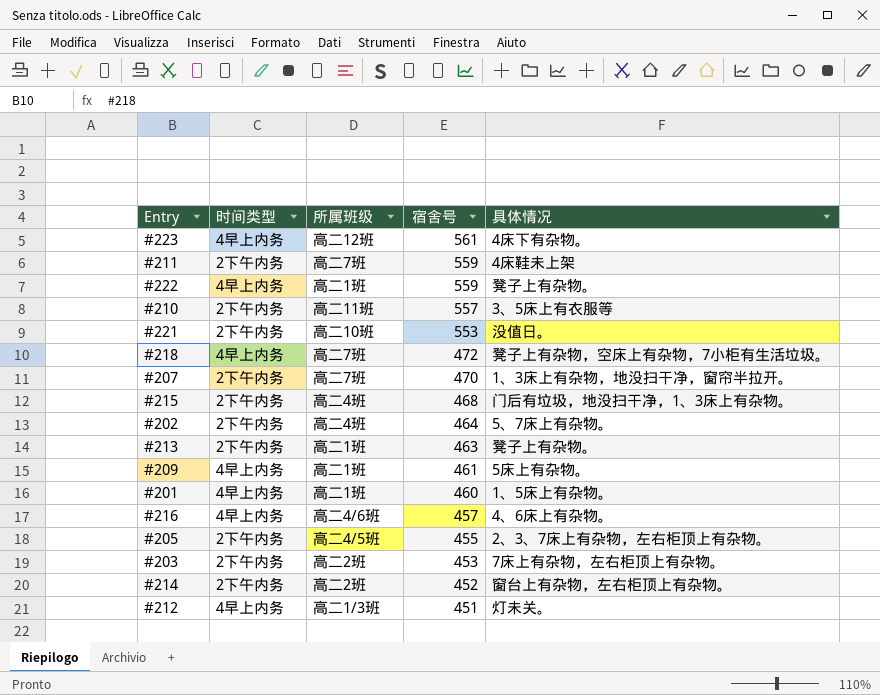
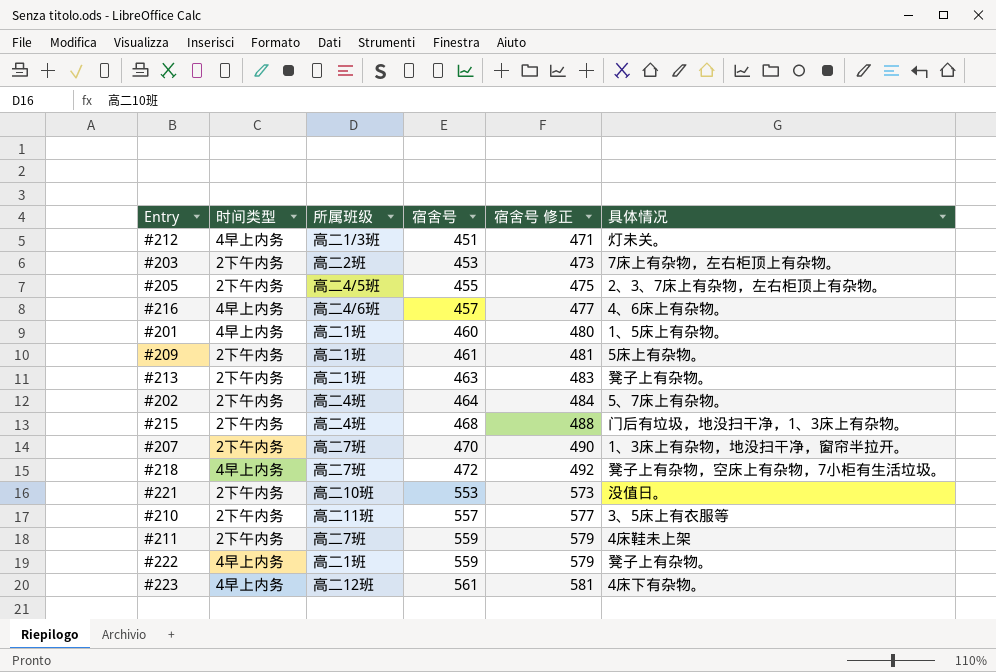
row order: 宿舍号 descending -> 宿舍号 ascending
column 宿舍号 修正 | formula: none -> [宿舍号] + 20
row #214: 2下午内务 | 高二2班 | 452 | 窗台上有杂物，左右柜顶上有杂物。 -> none
#209 | 时间类型: 4早上内务 -> 2下午内务

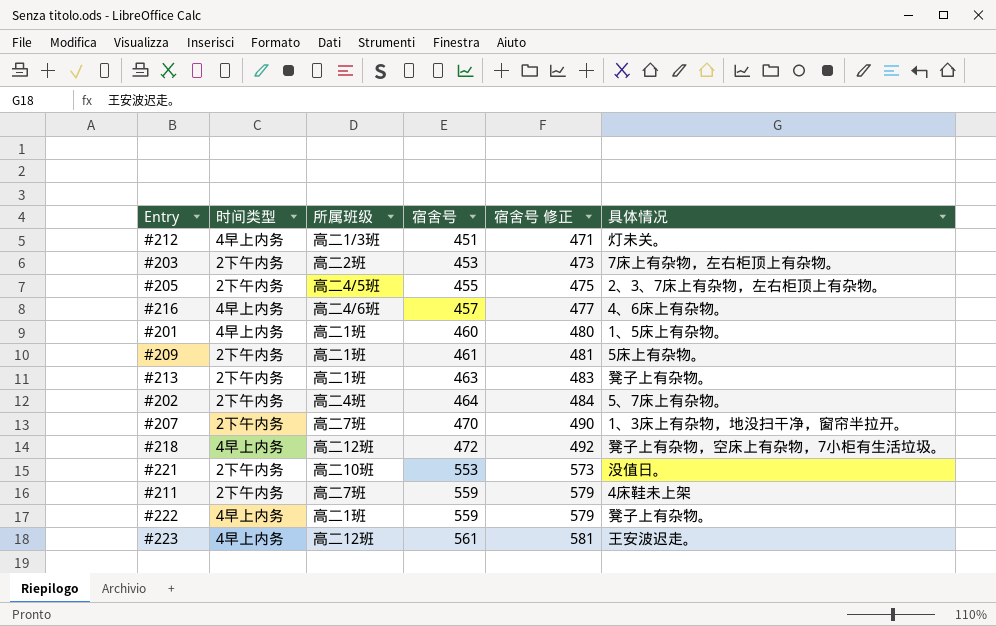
row #215: 2下午内务 | 高二4班 | 468 | 488 | 门后有垃圾，地没扫干净，1、3床上有杂物。 -> none
row #210: 2下午内务 | 高二11班 | 557 | 577 | 3、5床上有衣服等 -> none
#218 | 所属班级: 高二7班 -> 高二12班
#223 | 具体情况: 4床下有杂物。 -> 王安波迟走。

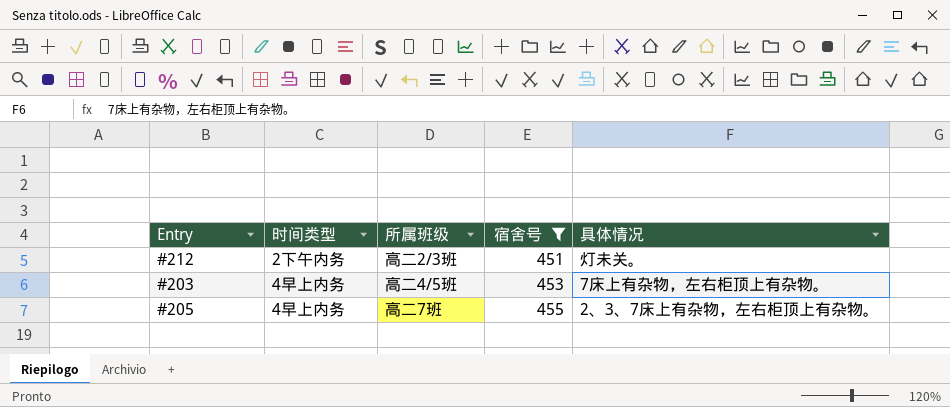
filter: none -> 宿舍号 <= 455
column 宿舍号 修正 | formula: [宿舍号] + 20 -> none
#212 | 时间类型: 4早上内务 -> 2下午内务
#212 | 所属班级: 高二1/3班 -> 高二2/3班
#203 | 时间类型: 2下午内务 -> 4早上内务
#203 | 所属班级: 高二2班 -> 高二4/5班
#205 | 时间类型: 2下午内务 -> 4早上内务
#205 | 所属班级: 高二4/5班 -> 高二7班

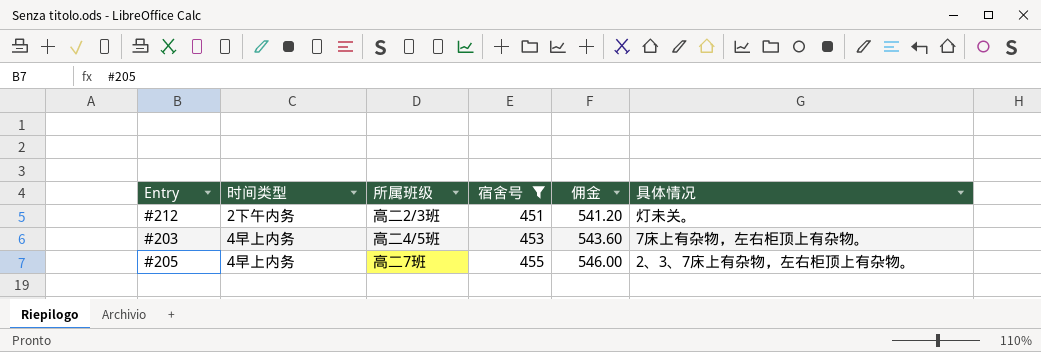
column 佣金 | formula: none -> [宿舍号] * 1.2

